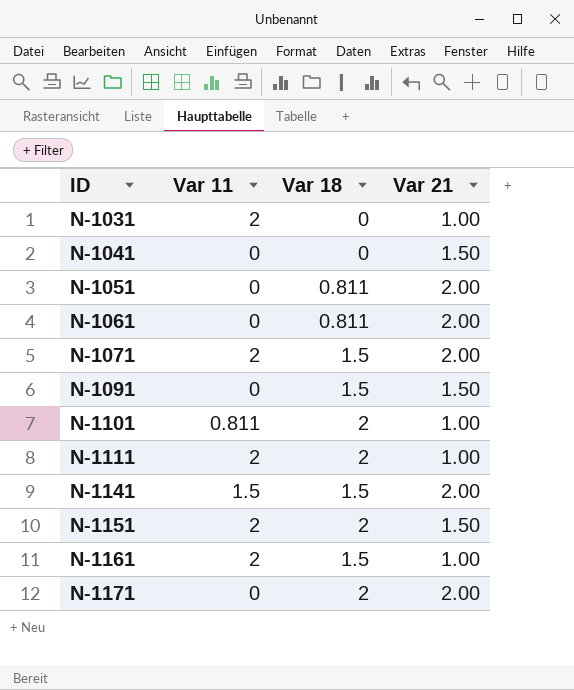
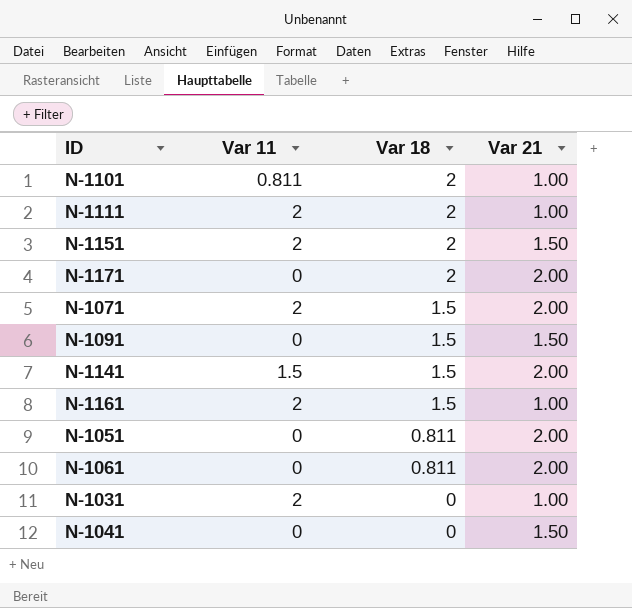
row order: ID ascending -> Var 18 descending

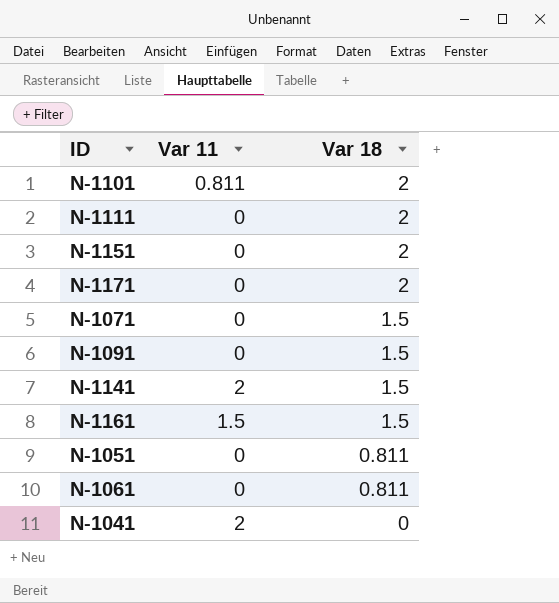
column Var 21 | position: 4 -> none
row N-1031: 2 | 0 | 1.00 -> none
N-1111 | Var 11: 2 -> 0
N-1151 | Var 11: 2 -> 0
N-1071 | Var 11: 2 -> 0
N-1141 | Var 11: 1.5 -> 2
N-1161 | Var 11: 2 -> 1.5
N-1041 | Var 11: 0 -> 2

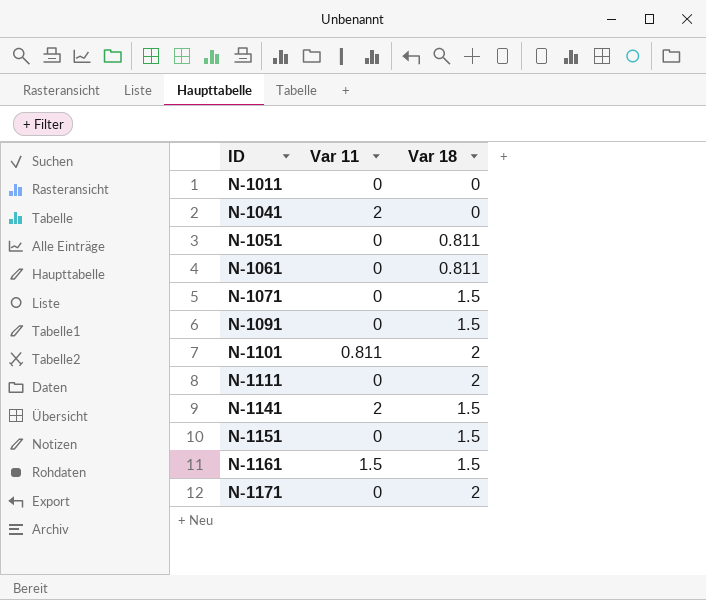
row order: Var 18 descending -> ID ascending
row N-1011: none -> 0 | 0
N-1151 | Var 18: 2 -> 1.5

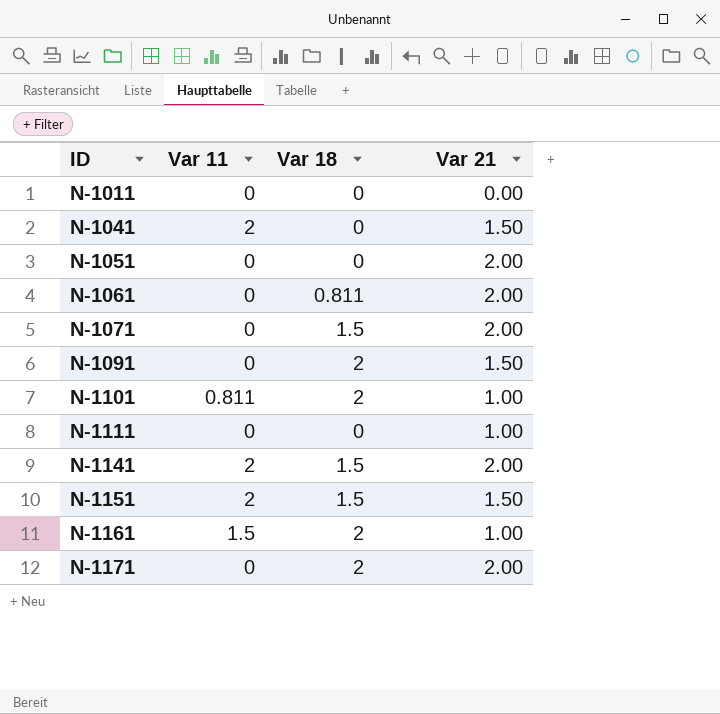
column Var 21 | position: none -> 4
N-1051 | Var 18: 0.811 -> 0
N-1091 | Var 18: 1.5 -> 2
N-1111 | Var 18: 2 -> 0
N-1151 | Var 11: 0 -> 2
N-1161 | Var 18: 1.5 -> 2

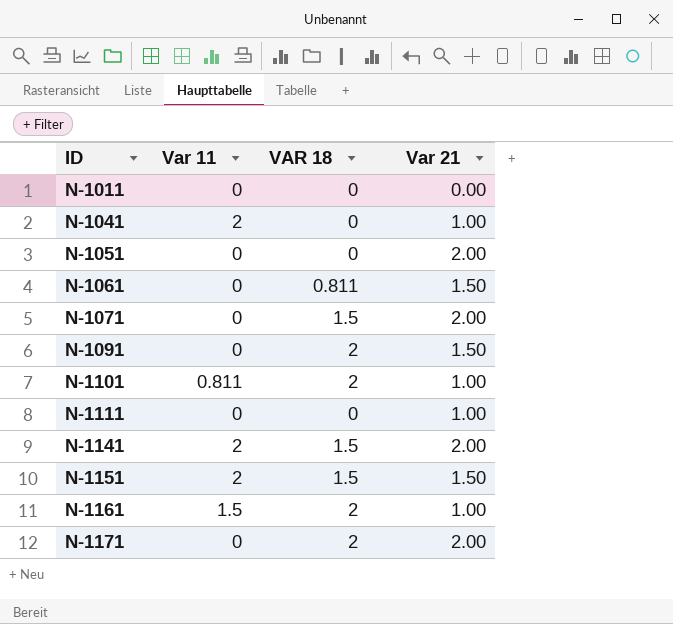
column name: Var 18 -> VAR 18
N-1041 | Var 21: 1.50 -> 1.00
N-1061 | Var 21: 2.00 -> 1.50

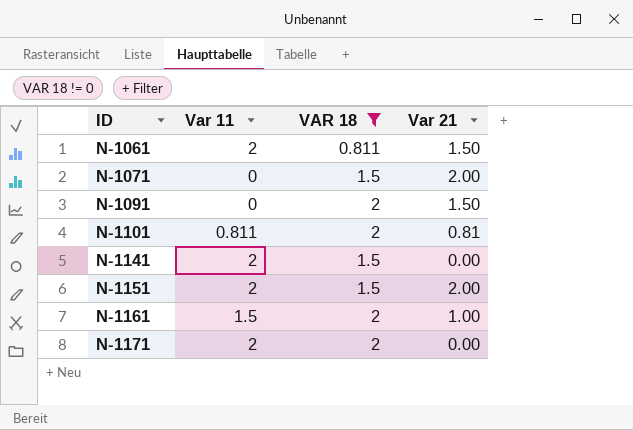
filter: none -> VAR 18 != 0
N-1061 | Var 11: 0 -> 2
N-1101 | Var 21: 1.00 -> 0.81
N-1141 | Var 21: 2.00 -> 0.00
N-1151 | Var 21: 1.50 -> 2.00
N-1171 | Var 11: 0 -> 2
N-1171 | Var 21: 2.00 -> 0.00

